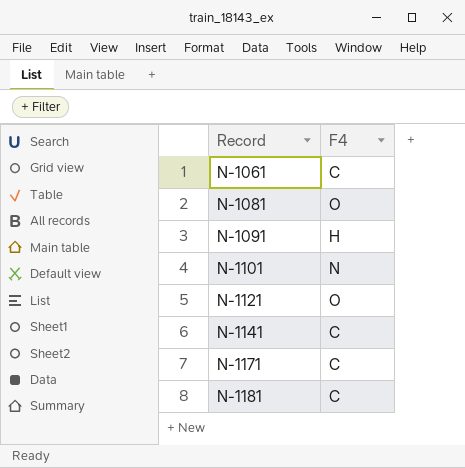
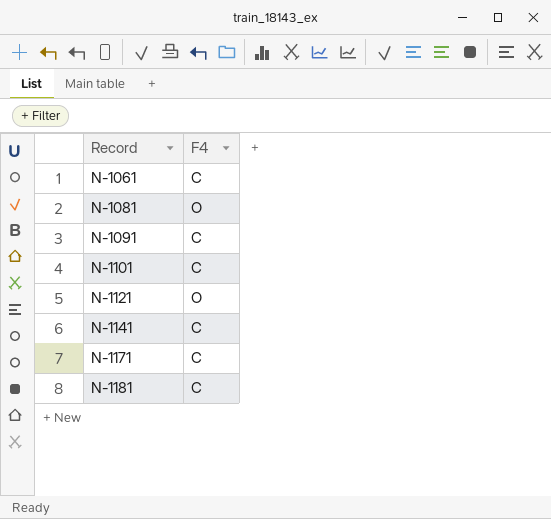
N-1091 | F4: H -> C
N-1101 | F4: N -> C

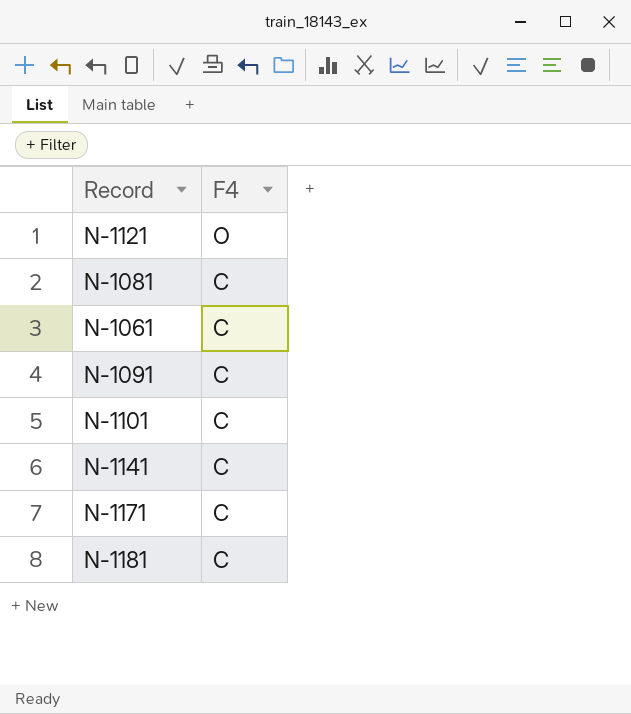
row order: Record ascending -> F4 descending
N-1081 | F4: O -> C

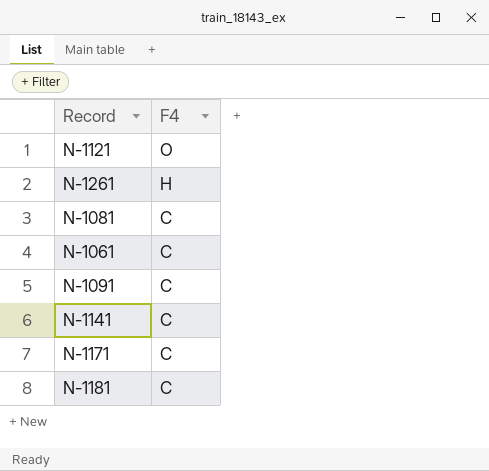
row N-1101: C -> none
row N-1261: none -> H

